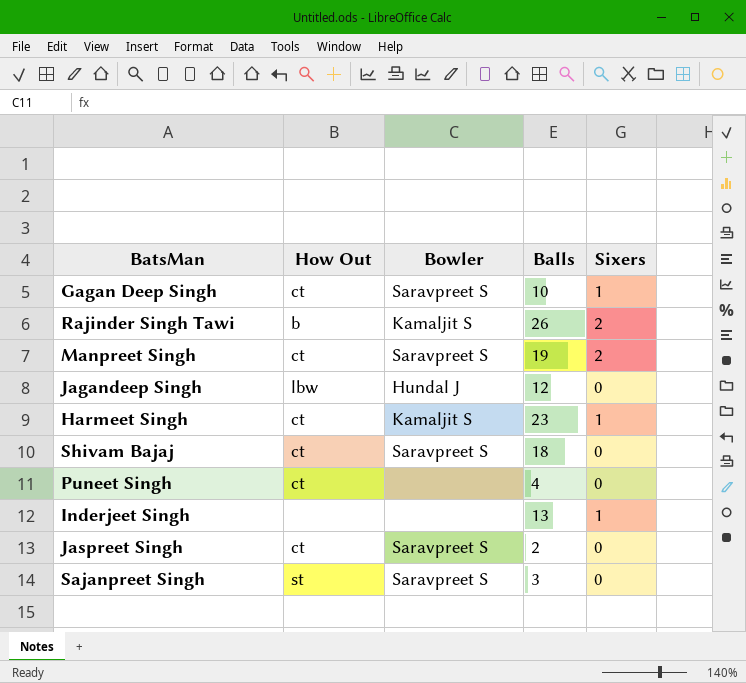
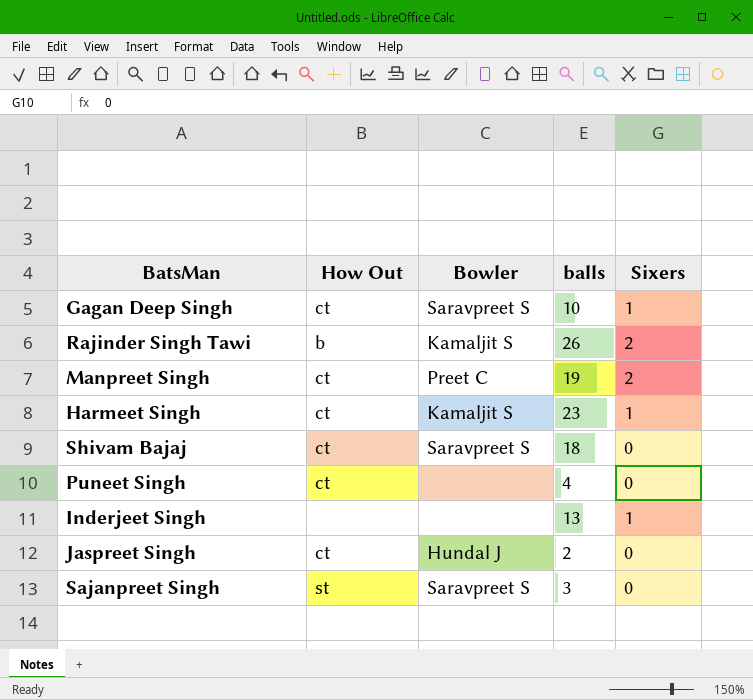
column name: Balls -> balls
row Jagandeep Singh: lbw | Hundal J | 12 | 0 -> none
Manpreet Singh | Bowler: Saravpreet S -> Preet C
Jaspreet Singh | Bowler: Saravpreet S -> Hundal J

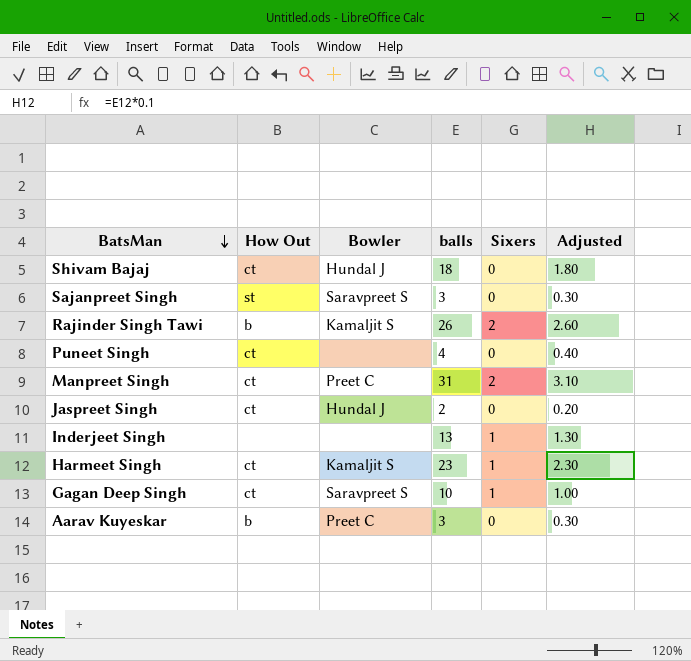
row order: none -> BatsMan descending
column Adjusted | formula: none -> [balls] * 0.1
Shivam Bajaj | Bowler: Saravpreet S -> Hundal J
Manpreet Singh | balls: 19 -> 31
row Aarav Kuyeskar: none -> b | Preet C | 3 | 0 | 0.30

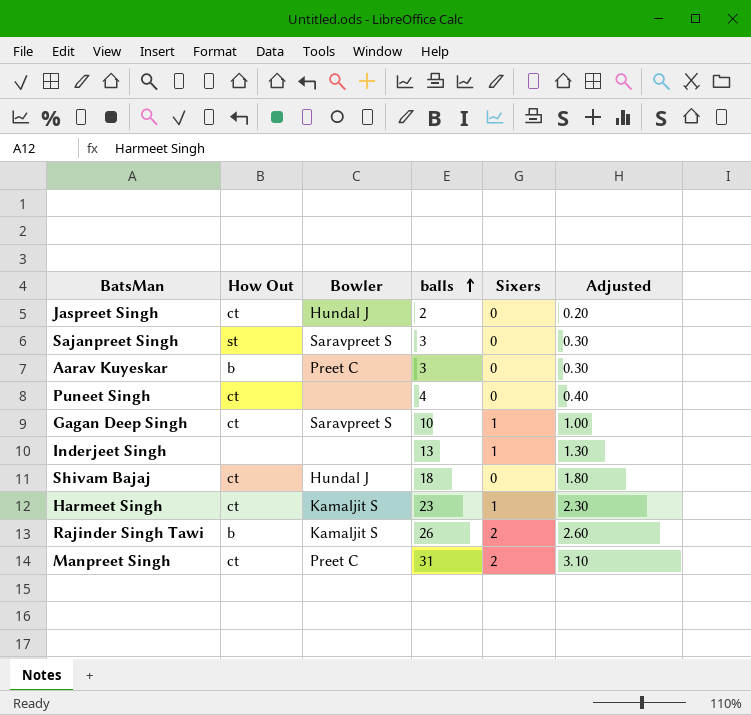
row order: BatsMan descending -> balls ascending

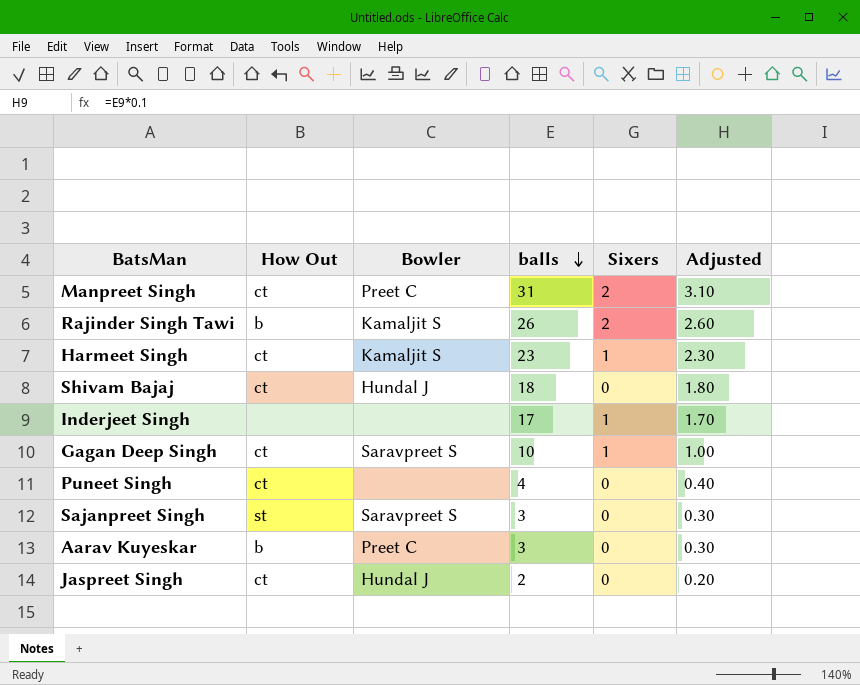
row order: balls ascending -> balls descending
Inderjeet Singh | balls: 13 -> 17
Inderjeet Singh | Adjusted: 1.30 -> 1.70

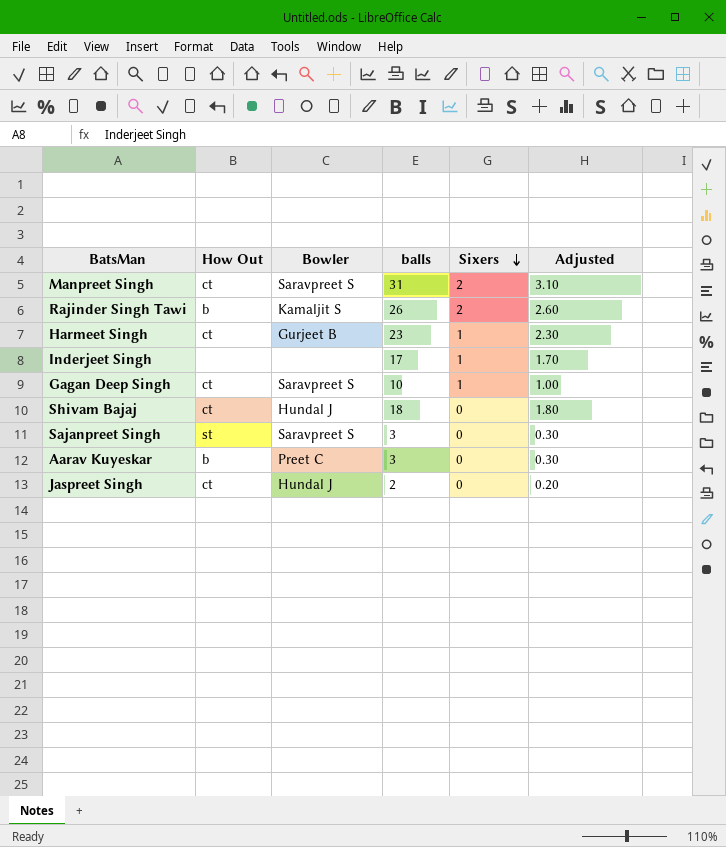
row order: balls descending -> Sixers descending
row Puneet Singh: ct | none | 4 | 0 | 0.40 -> none
Manpreet Singh | Bowler: Preet C -> Saravpreet S
Harmeet Singh | Bowler: Kamaljit S -> Gurjeet B

